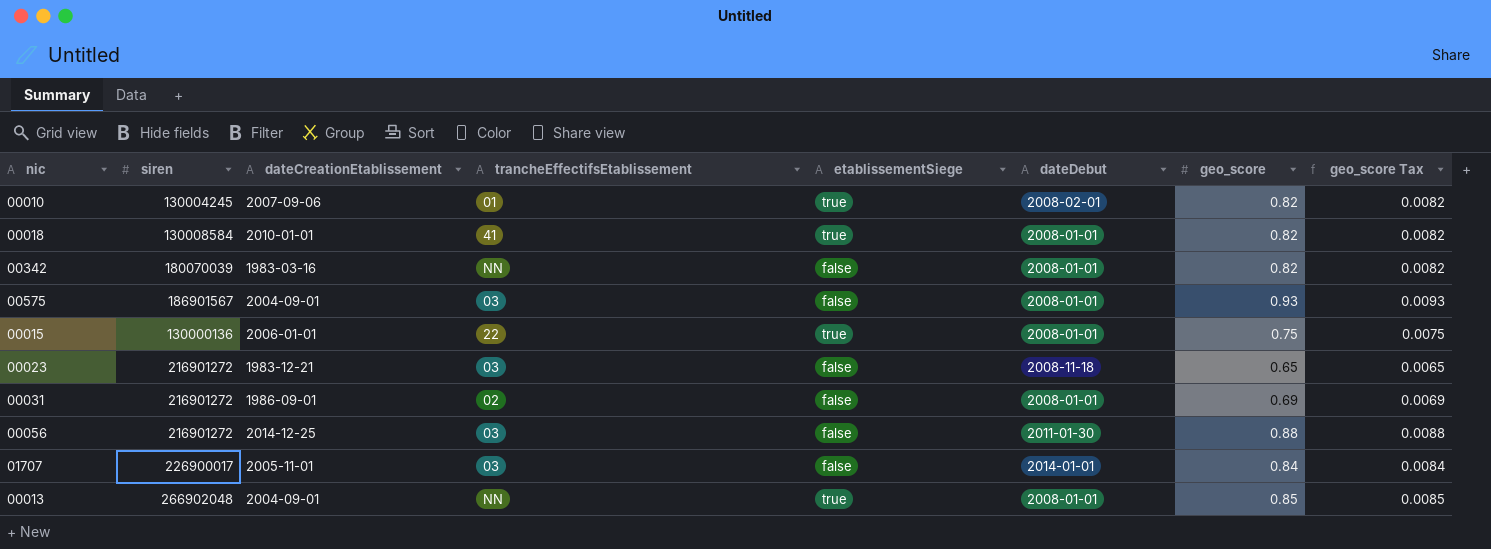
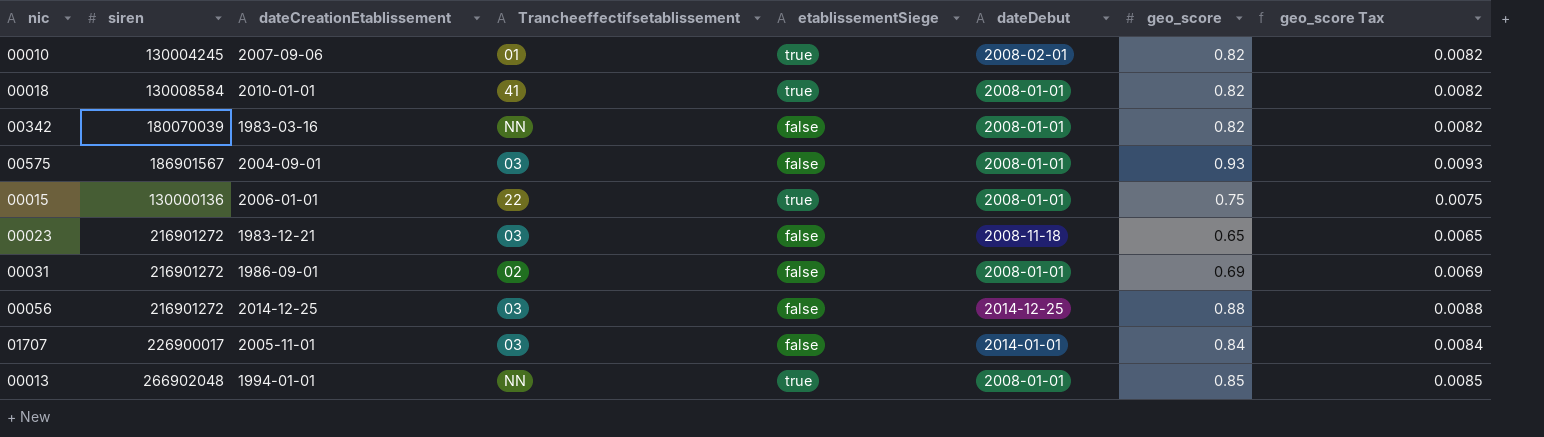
column name: trancheEffectifsEtablissement -> Trancheeffectifsetablissement
00056 | dateDebut: 2011-01-30 -> 2014-12-25
00013 | dateCreationEtablissement: 2004-09-01 -> 1994-01-01

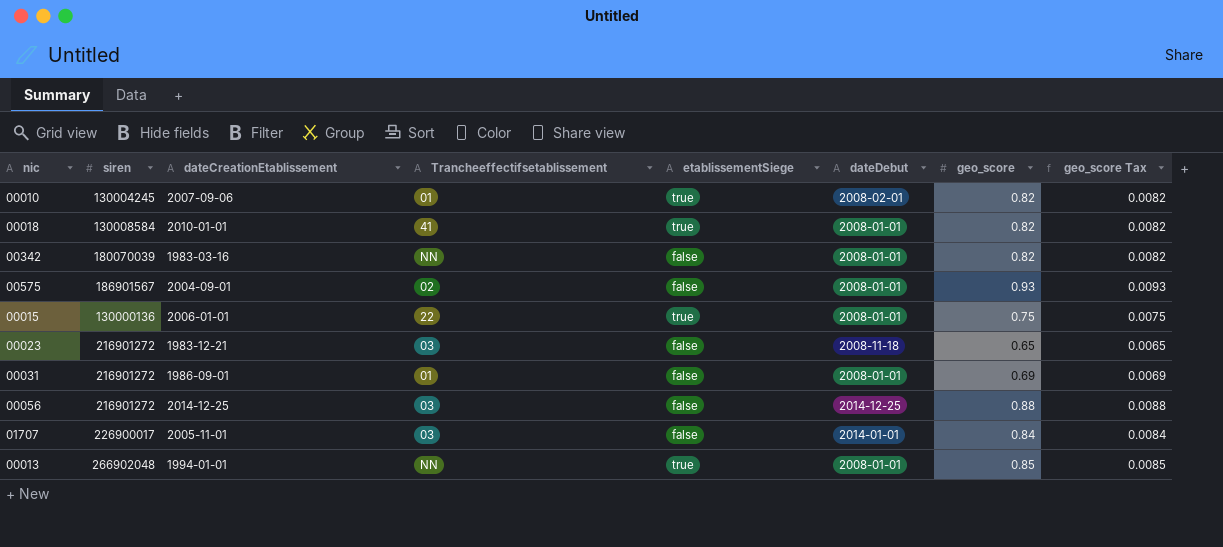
00575 | Trancheeffectifsetablissement: 03 -> 02
00031 | Trancheeffectifsetablissement: 02 -> 01

